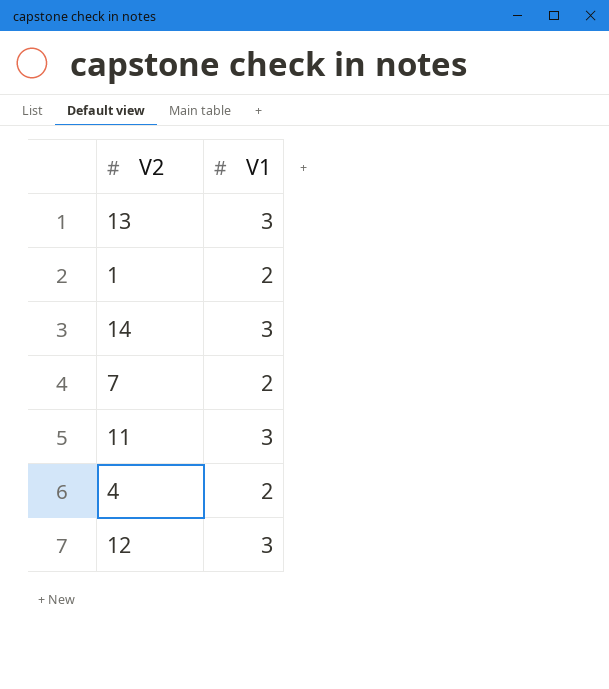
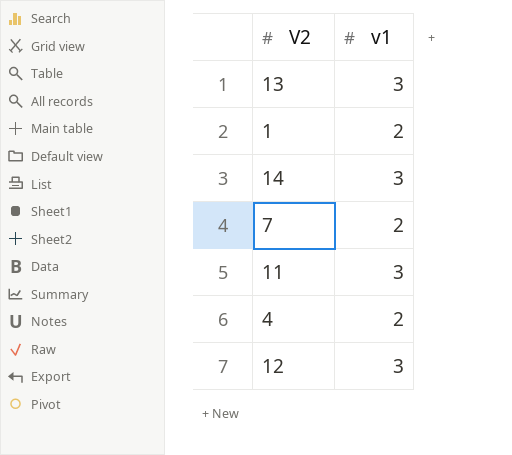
column name: V1 -> v1

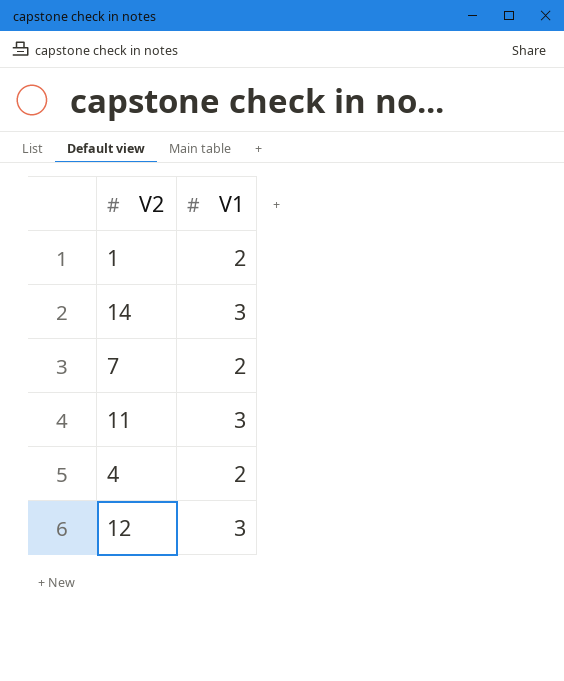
column name: v1 -> V1
row 13: 3 -> none

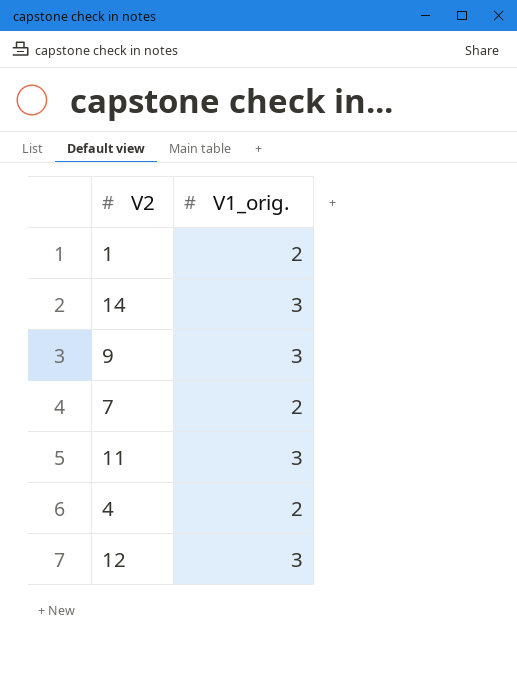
column name: V1 -> V1_orig.
row 9: none -> 3

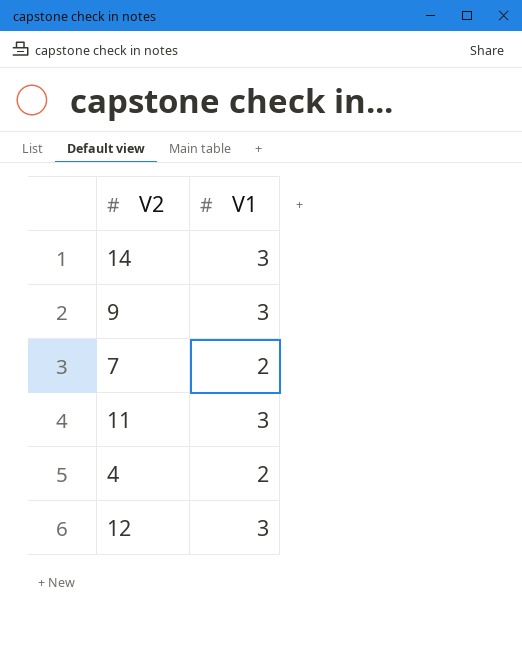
column name: V1_orig. -> V1
row 1: 2 -> none

